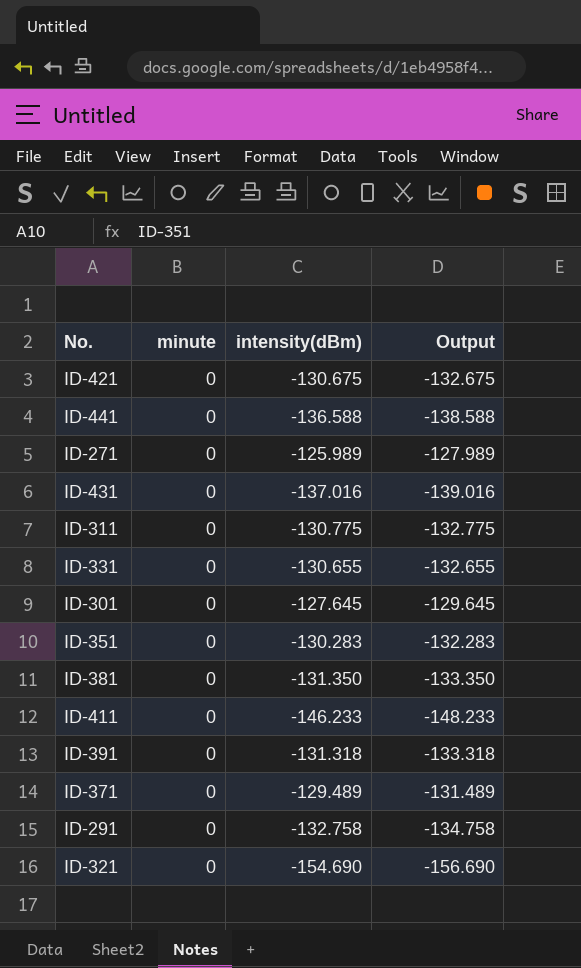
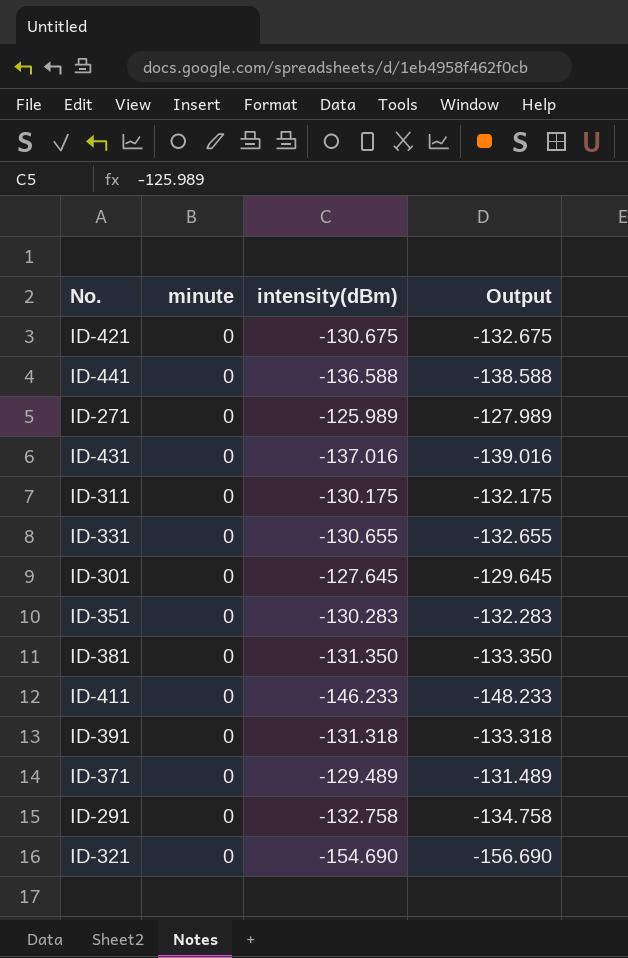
ID-311 | intensity(dBm): -130.775 -> -130.175
ID-311 | Output: -132.775 -> -132.175

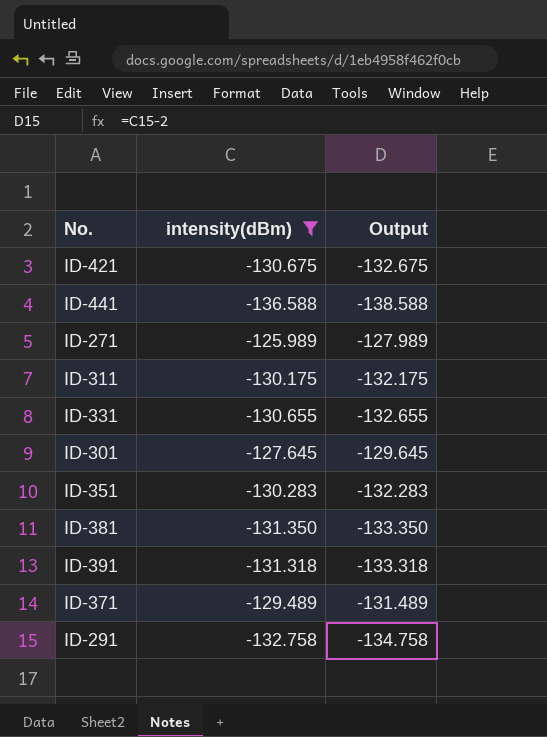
filter: none -> intensity(dBm) >= -136.588
column minute | position: 2 -> none

